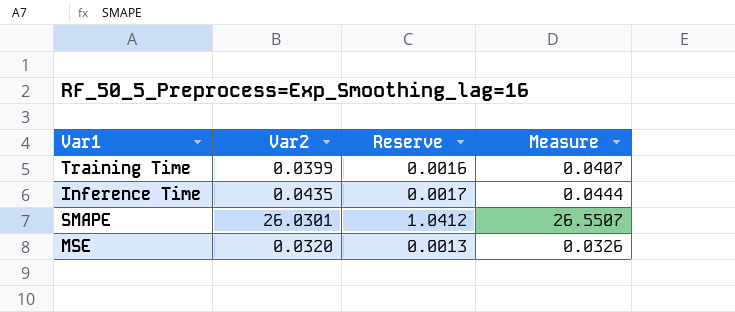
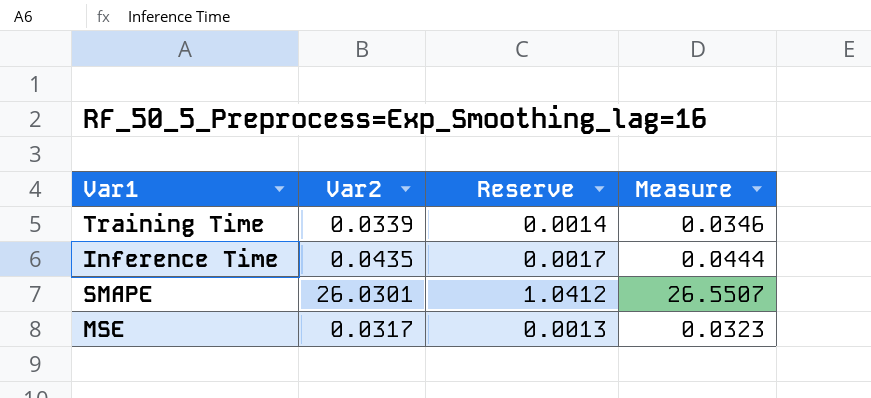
Training Time | Var2: 0.0399 -> 0.0339
Training Time | Reserve: 0.0016 -> 0.0014
Training Time | Measure: 0.0407 -> 0.0346
MSE | Var2: 0.0320 -> 0.0317
MSE | Measure: 0.0326 -> 0.0323

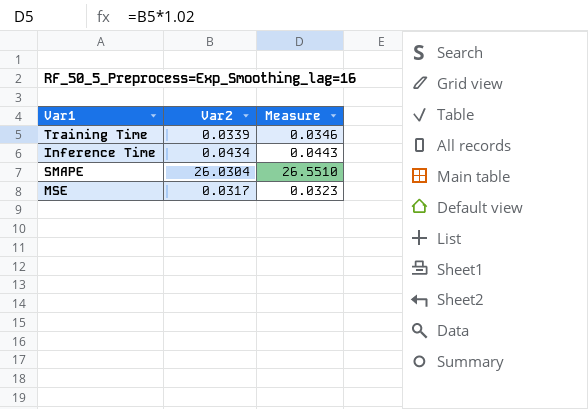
column Reserve | formula: [Var2] * 0.04 -> none
Inference Time | Var2: 0.0435 -> 0.0434
Inference Time | Measure: 0.0444 -> 0.0443
SMAPE | Var2: 26.0301 -> 26.0304
SMAPE | Measure: 26.5507 -> 26.5510

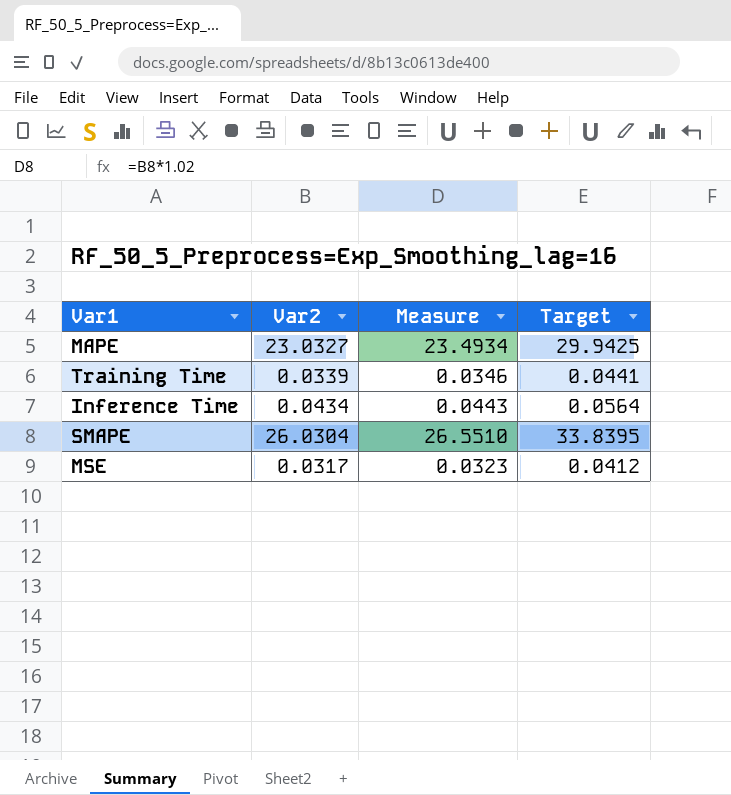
column Target | formula: none -> [Var2] * 1.3
row MAPE: none -> 23.0327 | 23.4934 | 29.9425

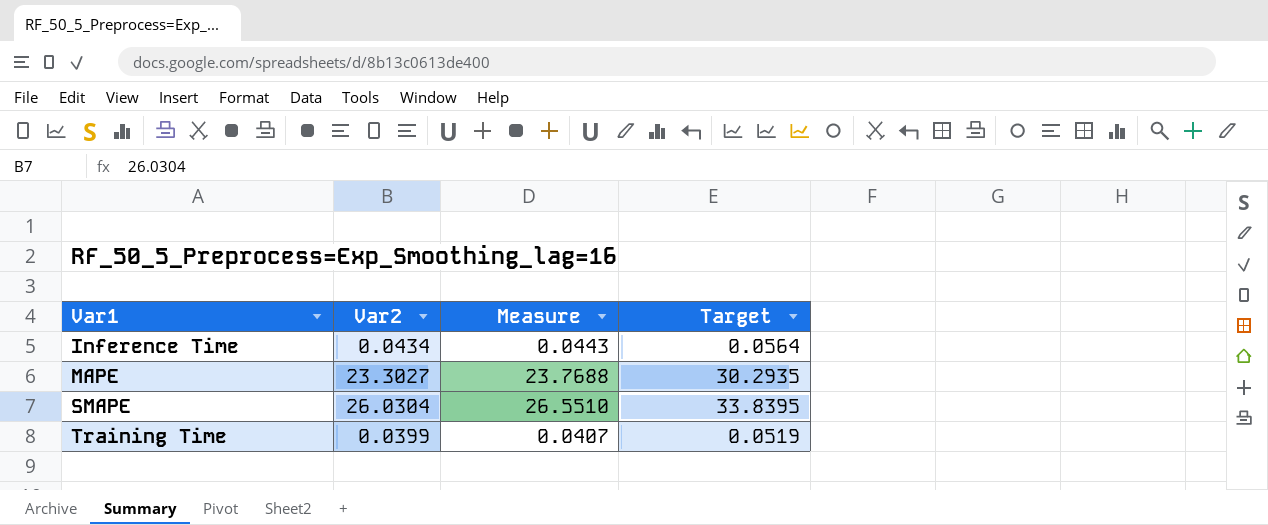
row order: none -> Var1 ascending
row MSE: 0.0317 | 0.0323 | 0.0412 -> none
MAPE | Var2: 23.0327 -> 23.3027
MAPE | Measure: 23.4934 -> 23.7688
MAPE | Target: 29.9425 -> 30.2935
Training Time | Var2: 0.0339 -> 0.0399
Training Time | Measure: 0.0346 -> 0.0407
Training Time | Target: 0.0441 -> 0.0519

